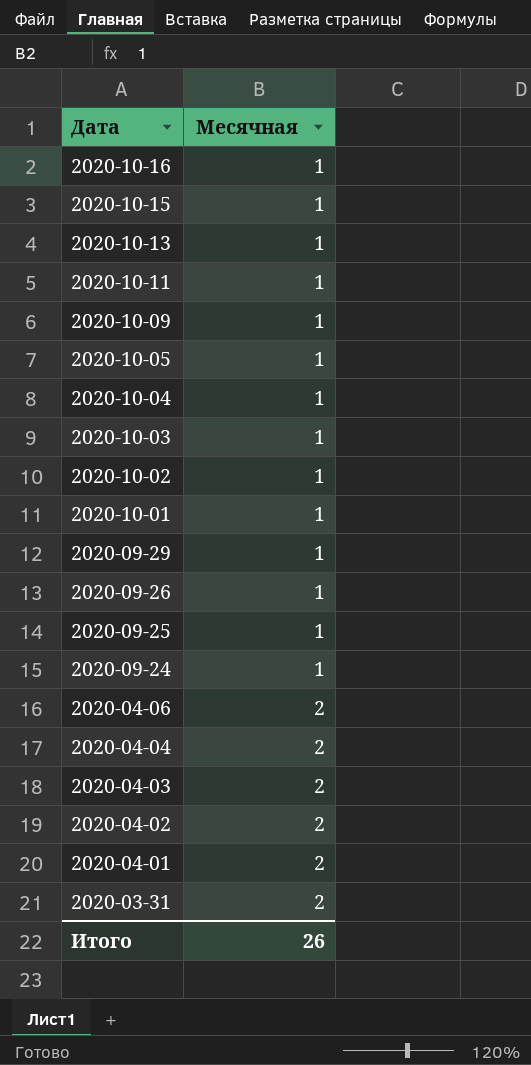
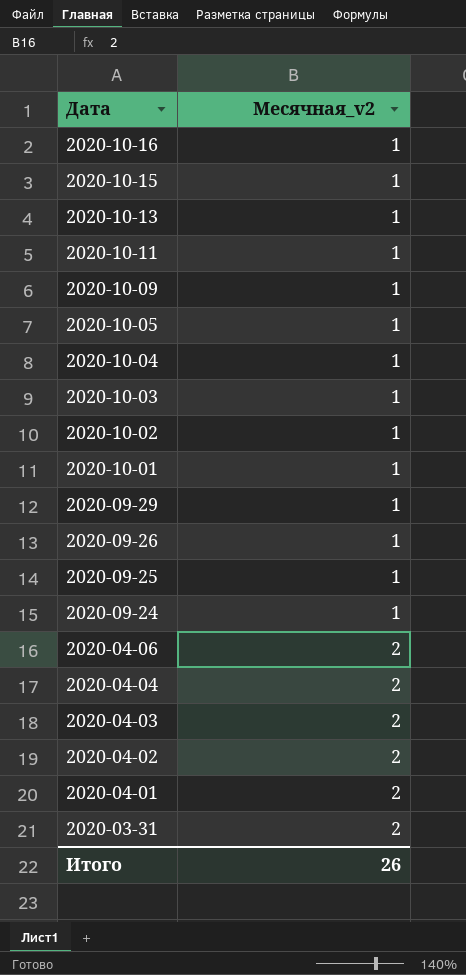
column name: Месячная -> Месячная_v2

